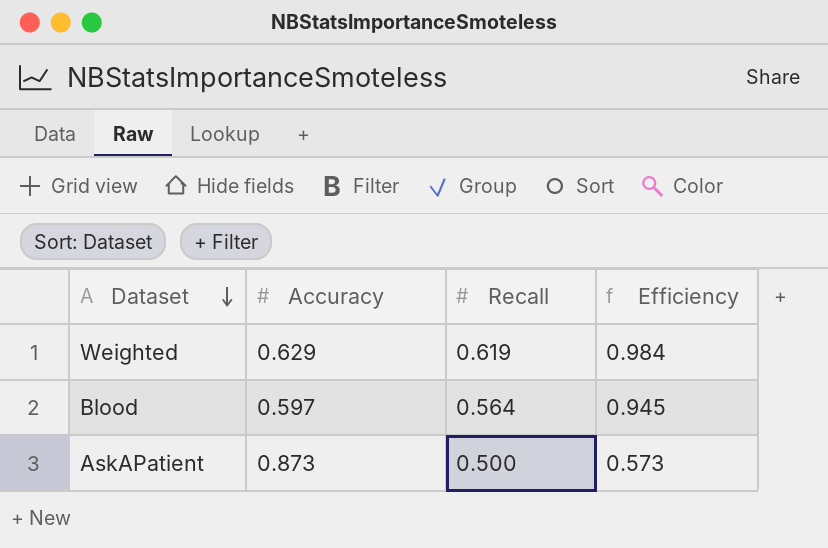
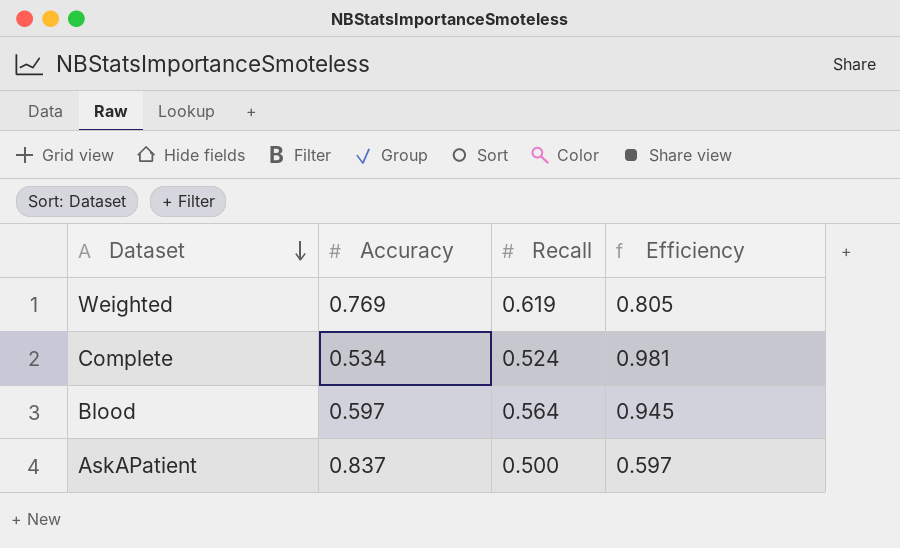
Weighted | Accuracy: 0.629 -> 0.769
Weighted | Efficiency: 0.984 -> 0.805
row Complete: none -> 0.534 | 0.524 | 0.981
AskAPatient | Accuracy: 0.873 -> 0.837
AskAPatient | Efficiency: 0.573 -> 0.597

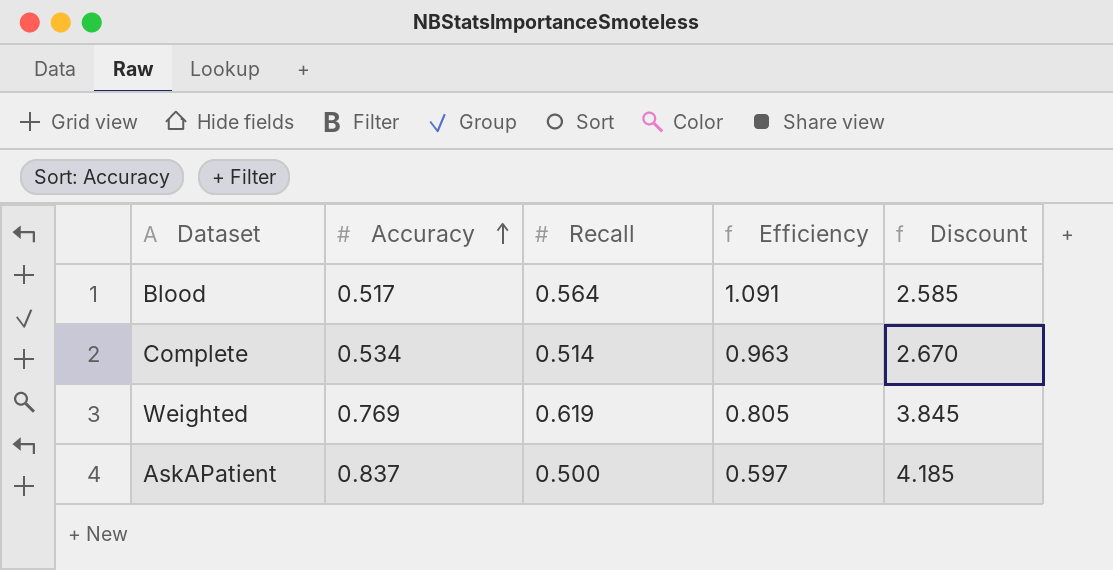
row order: Dataset descending -> Accuracy ascending
column Discount | formula: none -> [Accuracy] * 5
Blood | Accuracy: 0.597 -> 0.517
Blood | Efficiency: 0.945 -> 1.091
Complete | Recall: 0.524 -> 0.514
Complete | Efficiency: 0.981 -> 0.963

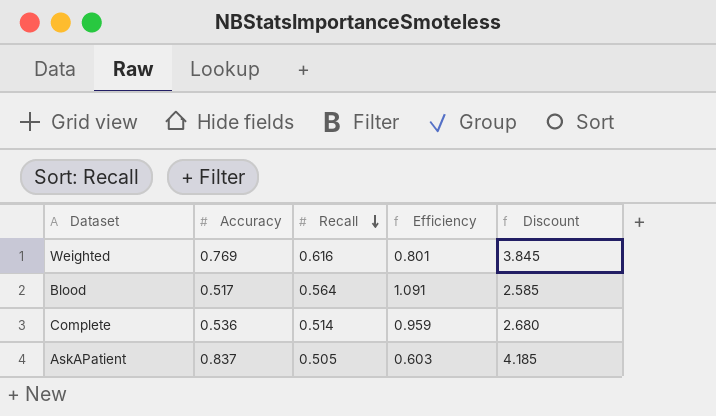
row order: Accuracy ascending -> Recall descending
Weighted | Recall: 0.619 -> 0.616
Weighted | Efficiency: 0.805 -> 0.801
Complete | Accuracy: 0.534 -> 0.536
Complete | Efficiency: 0.963 -> 0.959
Complete | Discount: 2.670 -> 2.680
AskAPatient | Recall: 0.500 -> 0.505
AskAPatient | Efficiency: 0.597 -> 0.603

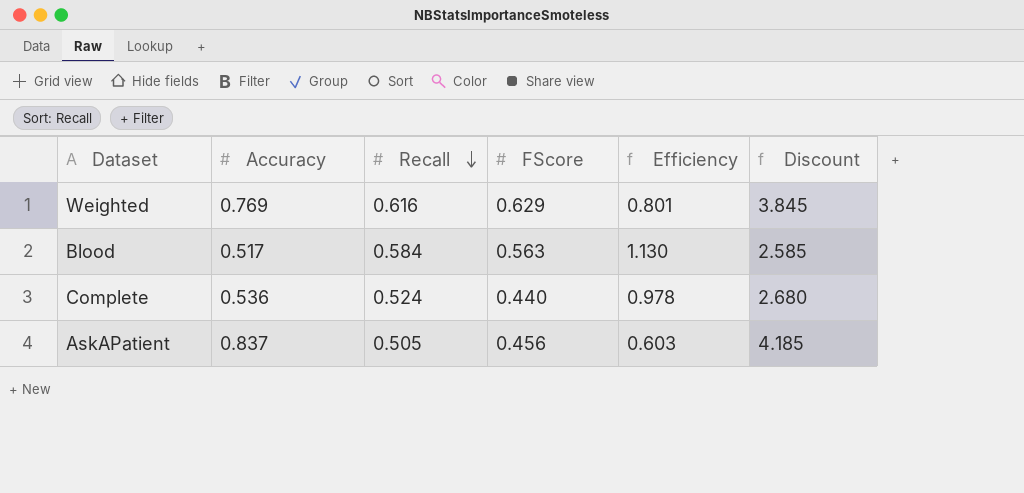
column FScore | position: none -> 4
Blood | Recall: 0.564 -> 0.584
Blood | Efficiency: 1.091 -> 1.130
Complete | Recall: 0.514 -> 0.524
Complete | Efficiency: 0.959 -> 0.978

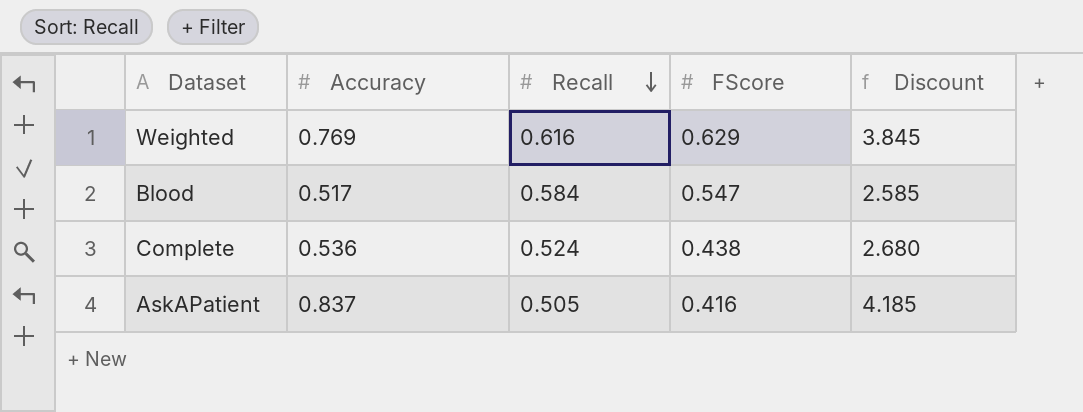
column Efficiency | formula: [Recall] / [Accuracy] -> none
Blood | FScore: 0.563 -> 0.547
Complete | FScore: 0.440 -> 0.438
AskAPatient | FScore: 0.456 -> 0.416

